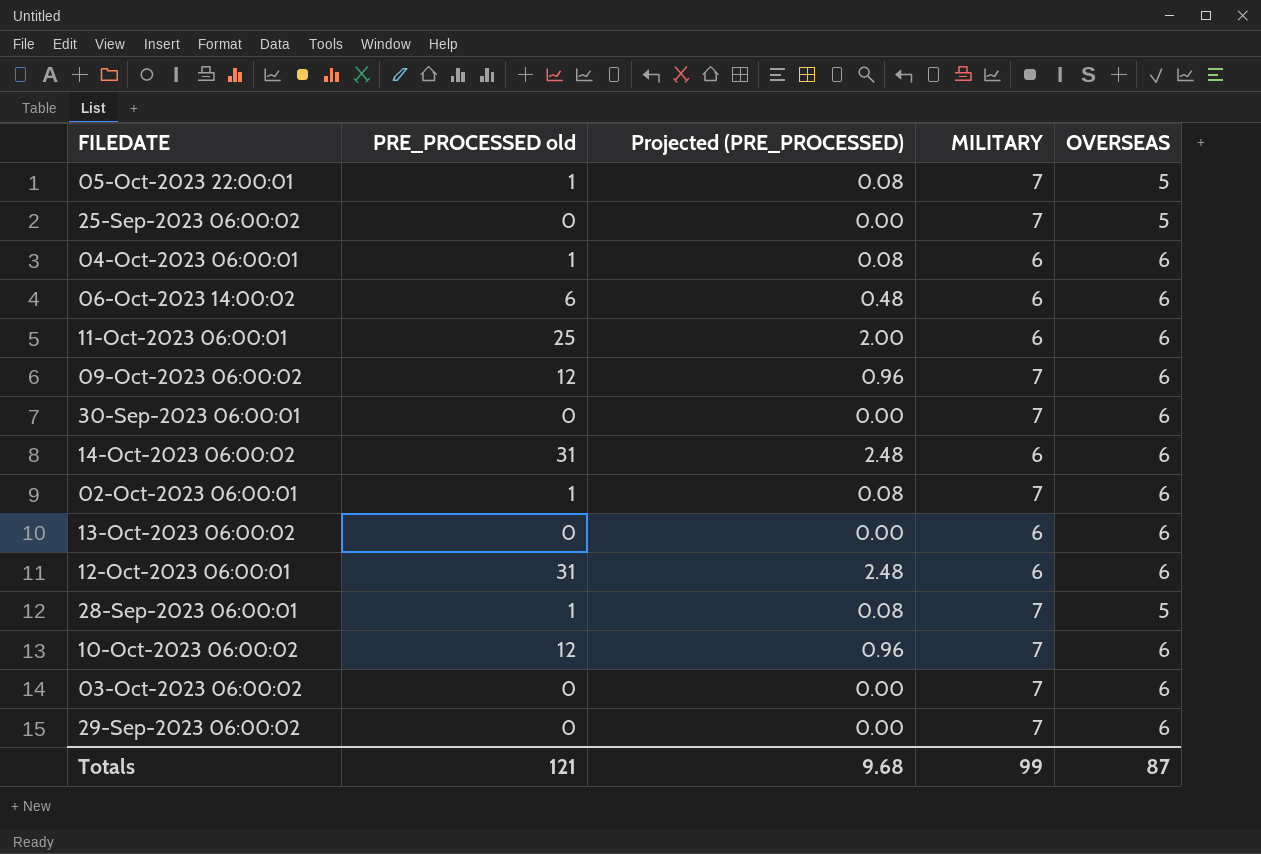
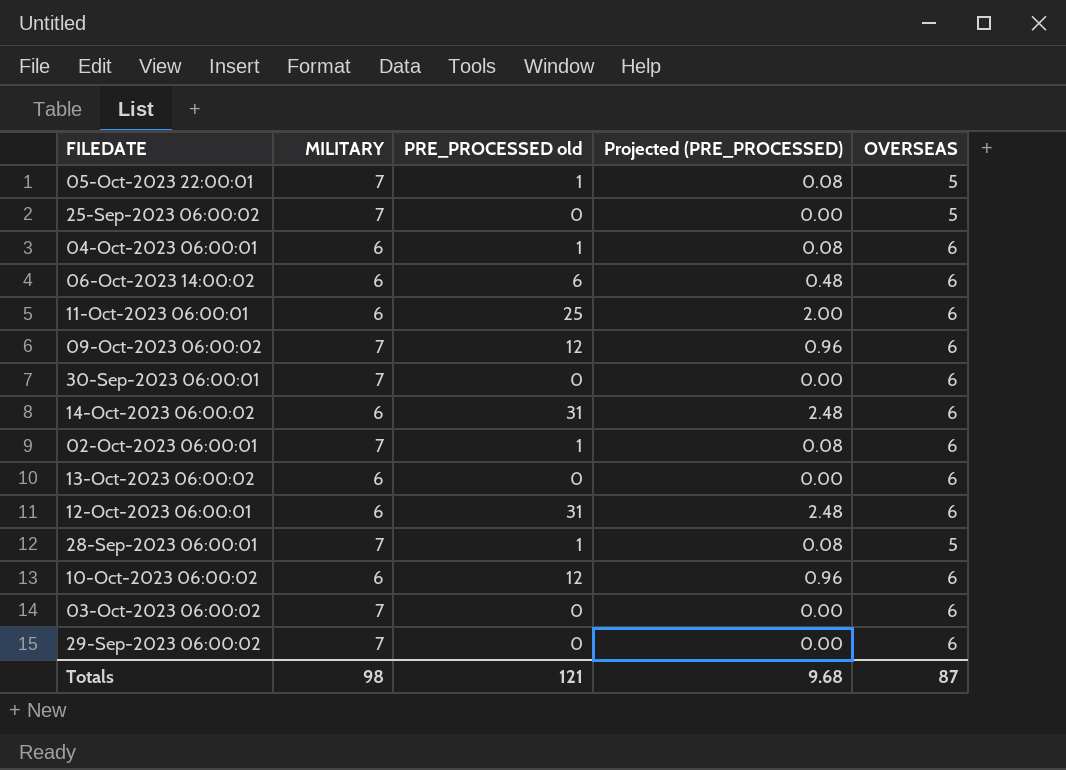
column MILITARY | position: 4 -> 2
10-Oct-2023 06:00:02 | MILITARY: 7 -> 6
Totals | MILITARY: 99 -> 98

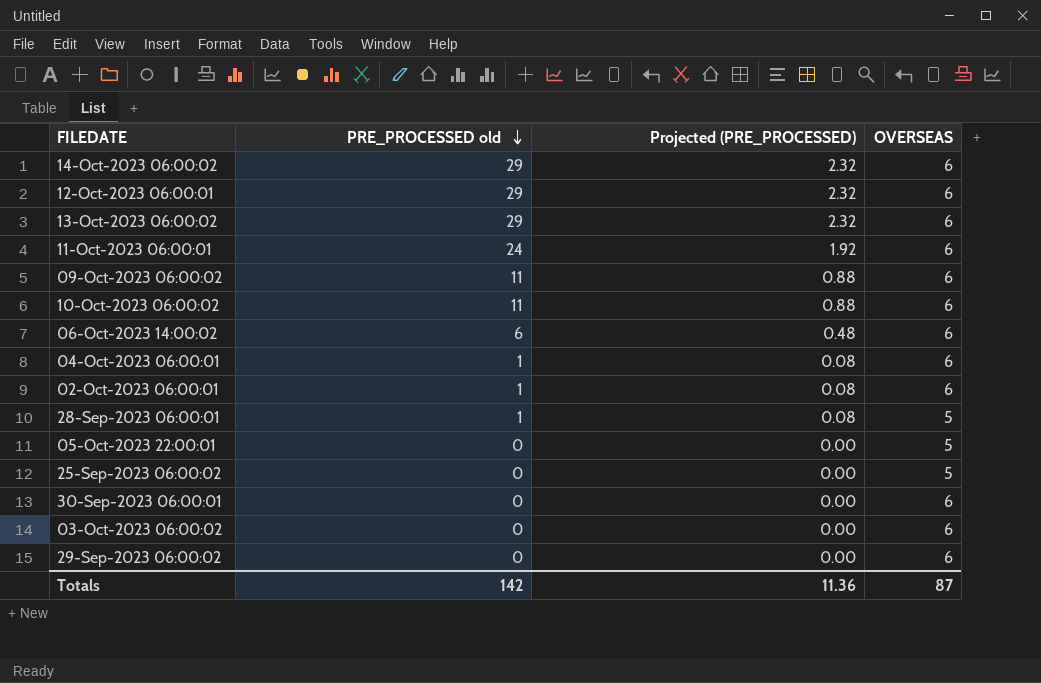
row order: none -> PRE_PROCESSED old descending
column MILITARY | position: 2 -> none
14-Oct-2023 06:00:02 | PRE_PROCESSED old: 31 -> 29
14-Oct-2023 06:00:02 | Projected (PRE_PROCESSED): 2.48 -> 2.32
12-Oct-2023 06:00:01 | PRE_PROCESSED old: 31 -> 29
12-Oct-2023 06:00:01 | Projected (PRE_PROCESSED): 2.48 -> 2.32
13-Oct-2023 06:00:02 | PRE_PROCESSED old: 0 -> 29
13-Oct-2023 06:00:02 | Projected (PRE_PROCESSED): 0.00 -> 2.32
11-Oct-2023 06:00:01 | PRE_PROCESSED old: 25 -> 24
11-Oct-2023 06:00:01 | Projected (PRE_PROCESSED): 2.00 -> 1.92
09-Oct-2023 06:00:02 | PRE_PROCESSED old: 12 -> 11
09-Oct-2023 06:00:02 | Projected (PRE_PROCESSED): 0.96 -> 0.88
10-Oct-2023 06:00:02 | PRE_PROCESSED old: 12 -> 11
10-Oct-2023 06:00:02 | Projected (PRE_PROCESSED): 0.96 -> 0.88
05-Oct-2023 22:00:01 | PRE_PROCESSED old: 1 -> 0
05-Oct-2023 22:00:01 | Projected (PRE_PROCESSED): 0.08 -> 0.00
Totals | PRE_PROCESSED old: 121 -> 142
Totals | Projected (PRE_PROCESSED): 9.68 -> 11.36

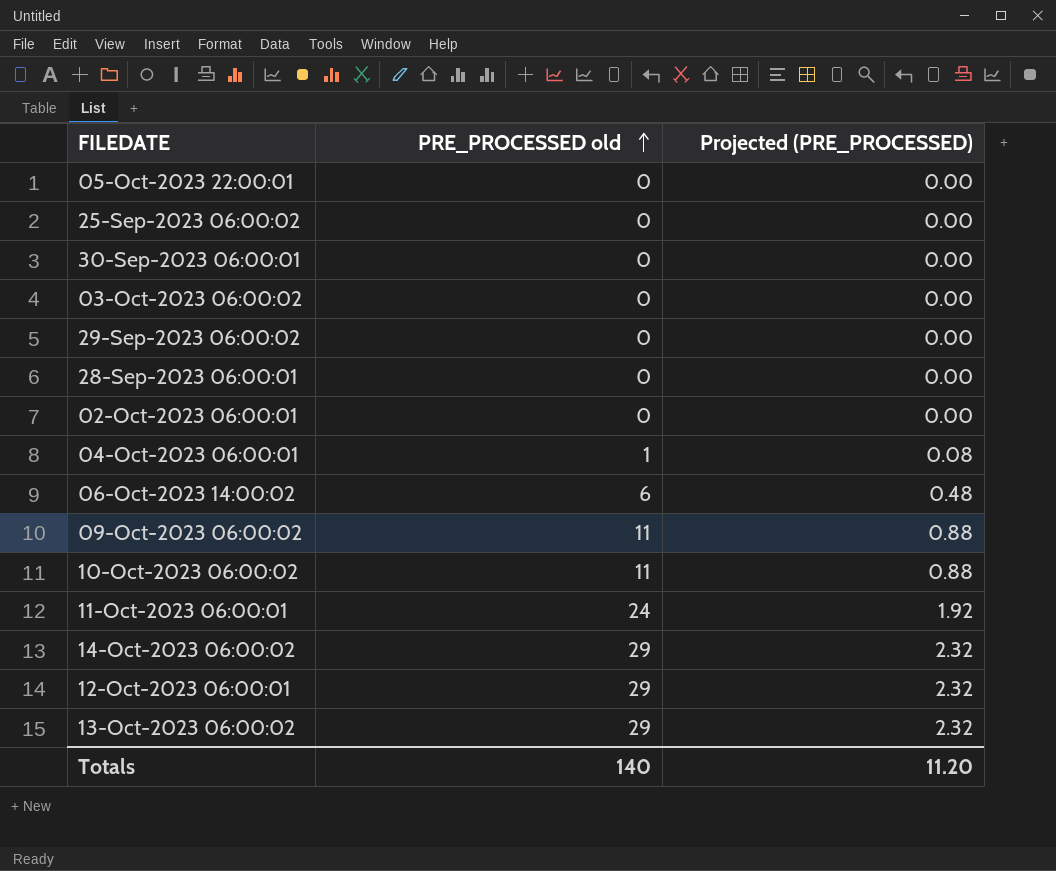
row order: PRE_PROCESSED old descending -> PRE_PROCESSED old ascending
column OVERSEAS | position: 4 -> none
28-Sep-2023 06:00:01 | PRE_PROCESSED old: 1 -> 0
28-Sep-2023 06:00:01 | Projected (PRE_PROCESSED): 0.08 -> 0.00
02-Oct-2023 06:00:01 | PRE_PROCESSED old: 1 -> 0
02-Oct-2023 06:00:01 | Projected (PRE_PROCESSED): 0.08 -> 0.00
Totals | PRE_PROCESSED old: 142 -> 140
Totals | Projected (PRE_PROCESSED): 11.36 -> 11.20

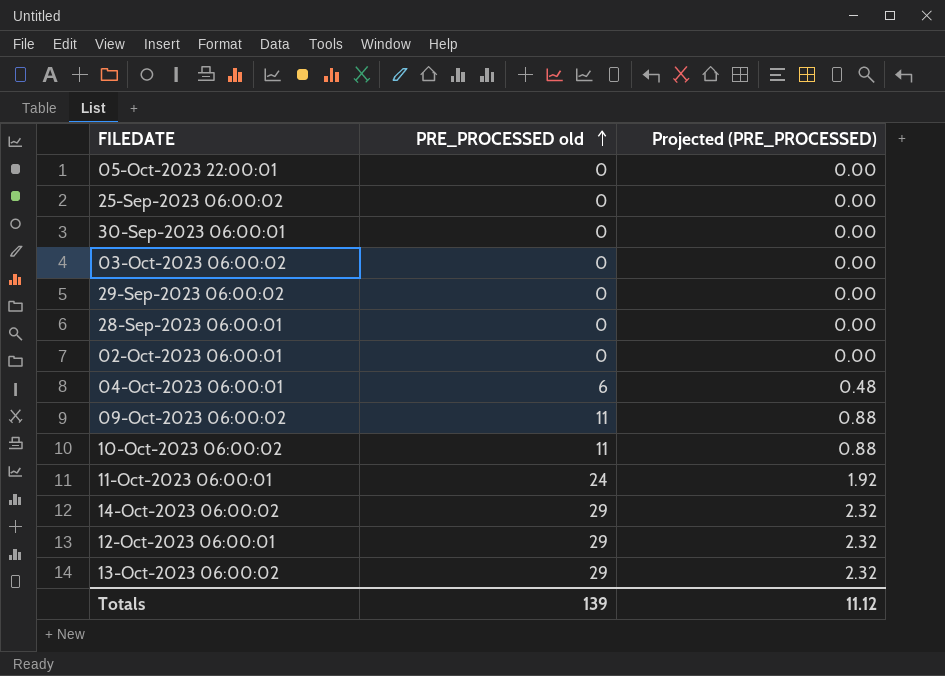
row 06-Oct-2023 14:00:02: 6 | 0.48 -> none
04-Oct-2023 06:00:01 | PRE_PROCESSED old: 1 -> 6
04-Oct-2023 06:00:01 | Projected (PRE_PROCESSED): 0.08 -> 0.48
Totals | PRE_PROCESSED old: 140 -> 139
Totals | Projected (PRE_PROCESSED): 11.20 -> 11.12

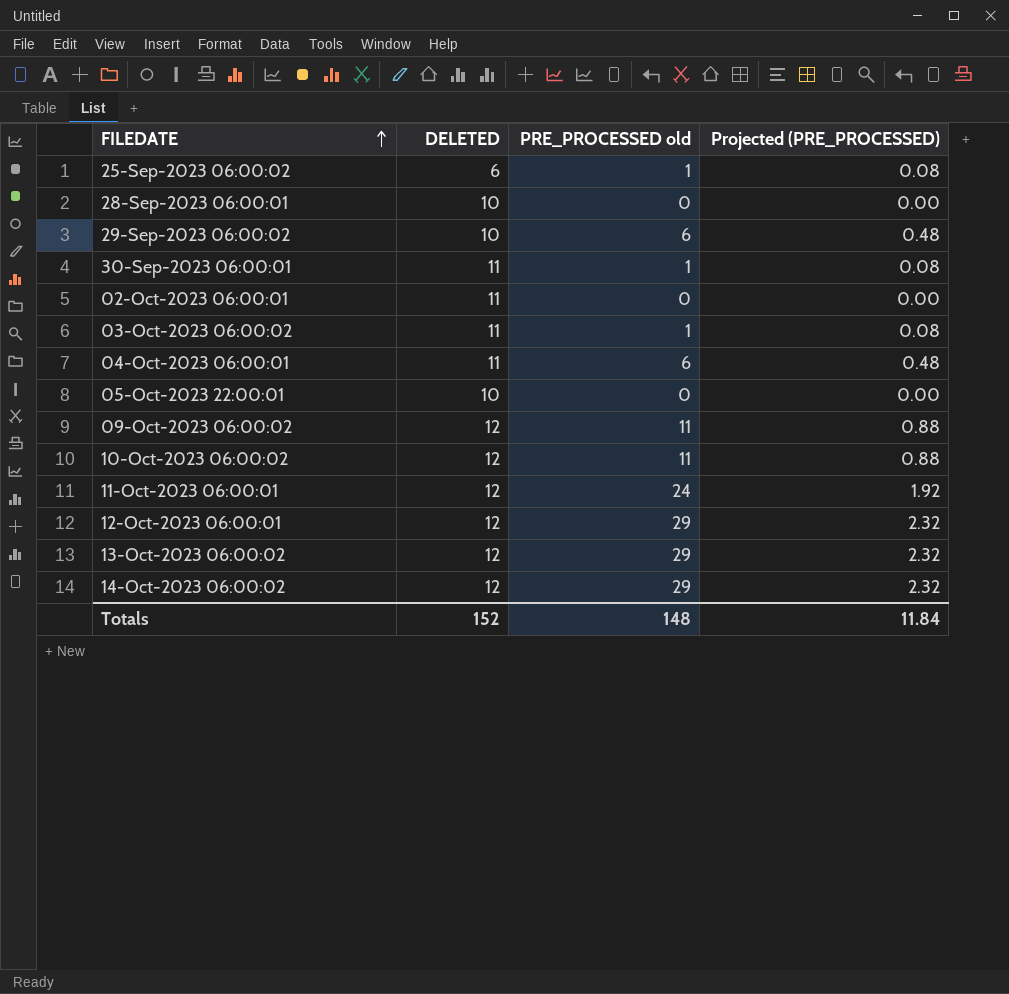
row order: PRE_PROCESSED old ascending -> FILEDATE ascending
column DELETED | position: none -> 2
25-Sep-2023 06:00:02 | PRE_PROCESSED old: 0 -> 1
25-Sep-2023 06:00:02 | Projected (PRE_PROCESSED): 0.00 -> 0.08
29-Sep-2023 06:00:02 | PRE_PROCESSED old: 0 -> 6
29-Sep-2023 06:00:02 | Projected (PRE_PROCESSED): 0.00 -> 0.48
30-Sep-2023 06:00:01 | PRE_PROCESSED old: 0 -> 1
30-Sep-2023 06:00:01 | Projected (PRE_PROCESSED): 0.00 -> 0.08
03-Oct-2023 06:00:02 | PRE_PROCESSED old: 0 -> 1
03-Oct-2023 06:00:02 | Projected (PRE_PROCESSED): 0.00 -> 0.08
Totals | PRE_PROCESSED old: 139 -> 148
Totals | Projected (PRE_PROCESSED): 11.12 -> 11.84

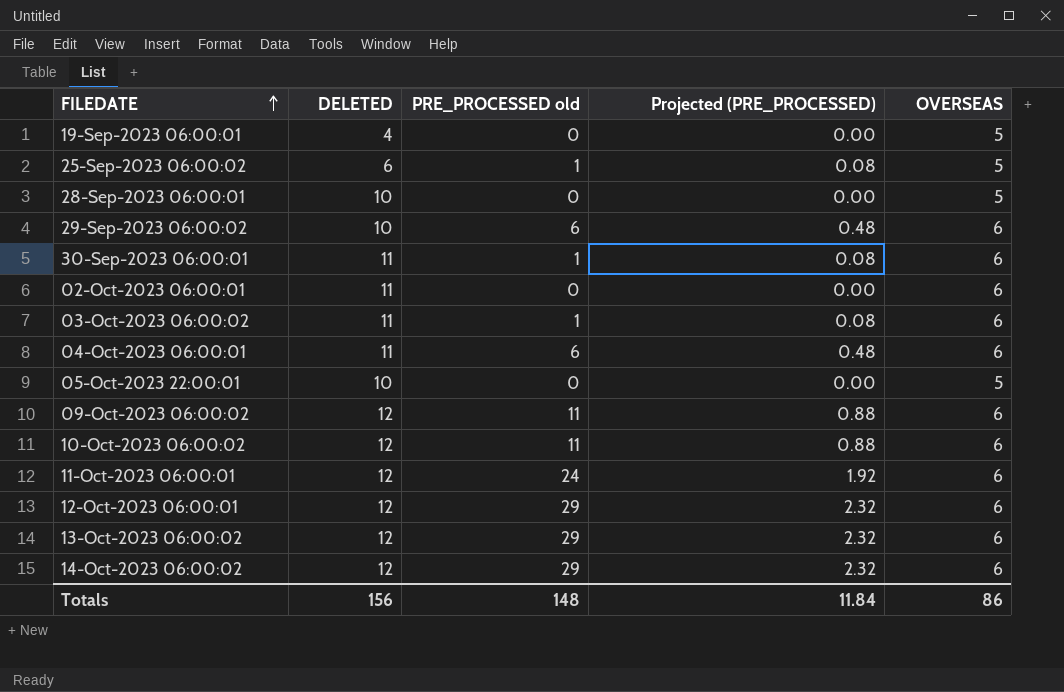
column OVERSEAS | position: none -> 5
row 19-Sep-2023 06:00:01: none -> 4 | 0 | 0.00 | 5
Totals | DELETED: 152 -> 156

